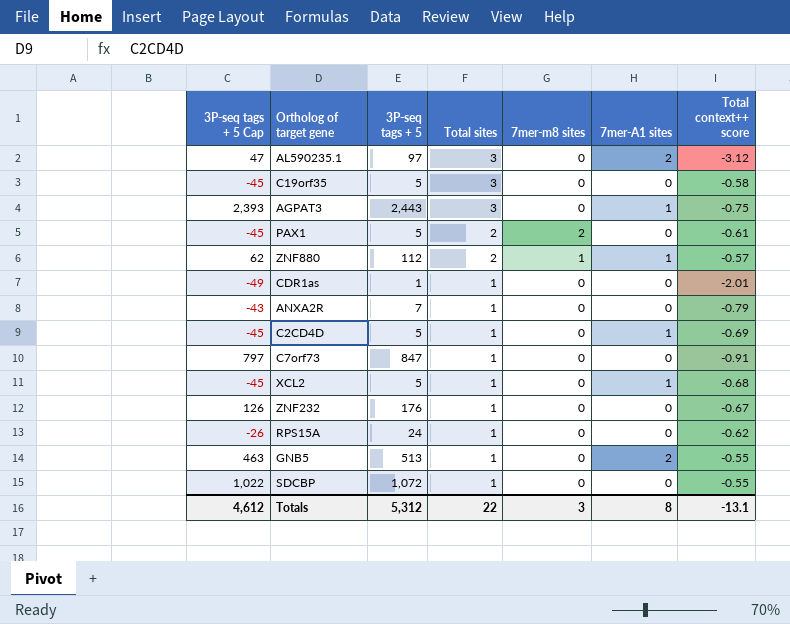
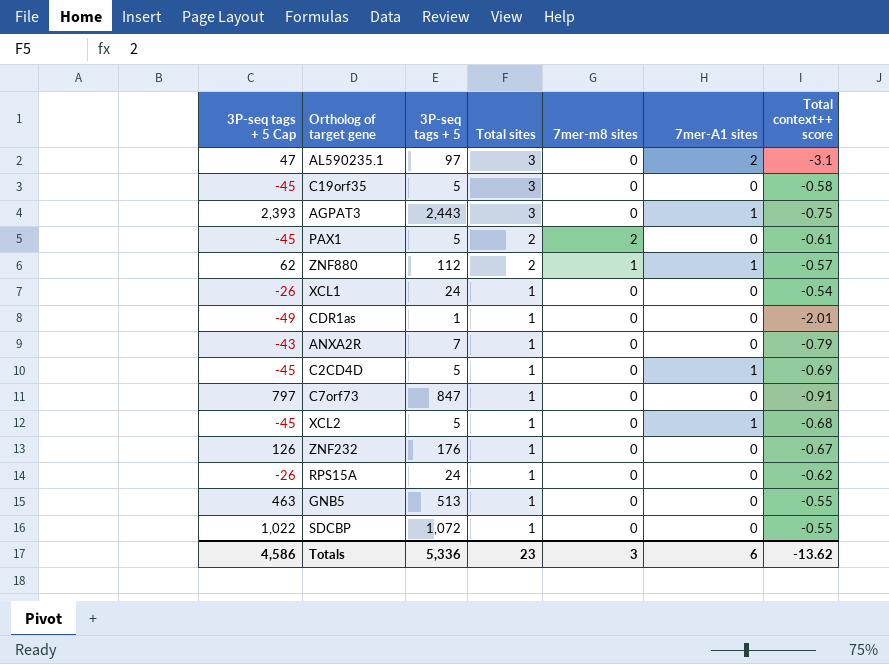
AL590235.1 | Total context++ score: -3.12 -> -3.1
row XCL1: none -> -26 | 24 | 1 | 0 | 0 | -0.54
GNB5 | 7mer-A1 sites: 2 -> 0
Totals | 3P-seq tags + 5 Cap: 4,612 -> 4,586
Totals | 3P-seq tags + 5: 5,312 -> 5,336
Totals | Total sites: 22 -> 23
Totals | 7mer-A1 sites: 8 -> 6
Totals | Total context++ score: -13.1 -> -13.62

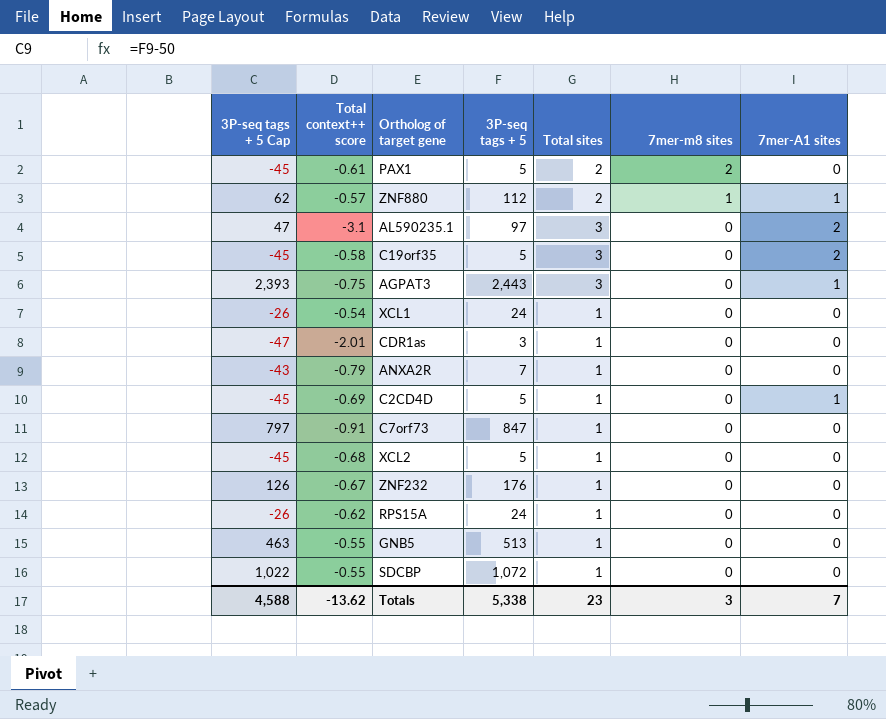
row order: Total sites descending -> 7mer-m8 sites descending
column Total context++ score | position: 7 -> 2
C19orf35 | 7mer-A1 sites: 0 -> 2
CDR1as | 3P-seq tags + 5 Cap: -49 -> -47
CDR1as | 3P-seq tags + 5: 1 -> 3
XCL2 | 7mer-A1 sites: 1 -> 0
Totals | 3P-seq tags + 5 Cap: 4,586 -> 4,588
Totals | 3P-seq tags + 5: 5,336 -> 5,338
Totals | 7mer-A1 sites: 6 -> 7

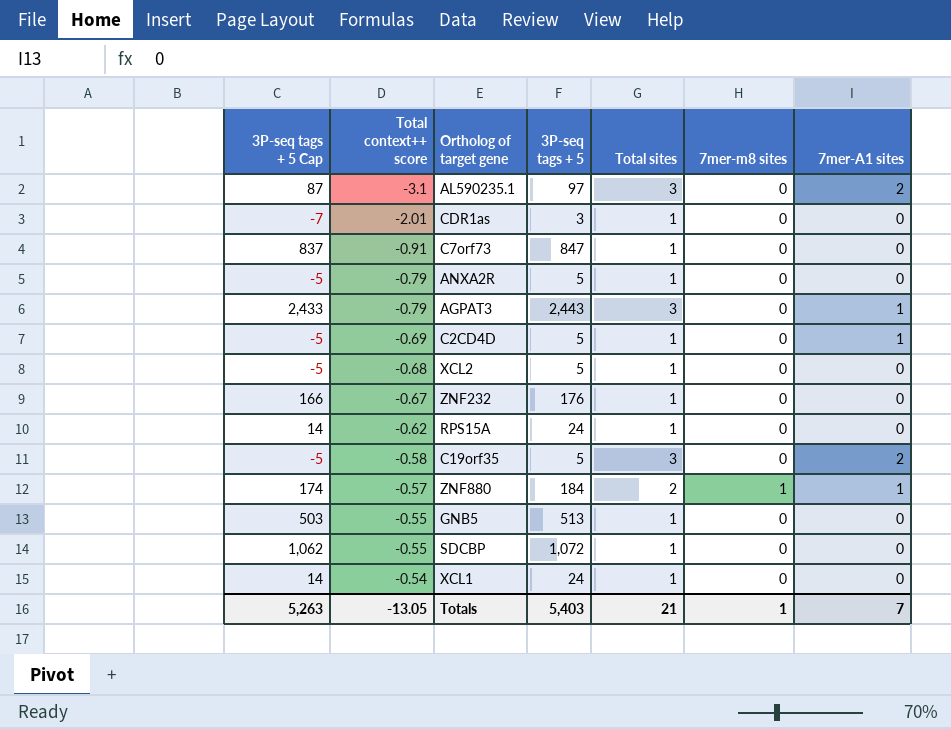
row order: 7mer-m8 sites descending -> Total context++ score ascending
column 3P-seq tags + 5 Cap | formula: [3P-seq tags + 5] - 50 -> [3P-seq tags + 5] - 10
row PAX1: -45 | -0.61 | 5 | 2 | 2 | 0 -> none
ANXA2R | 3P-seq tags + 5: 7 -> 5
AGPAT3 | Total context++ score: -0.75 -> -0.79
ZNF880 | 3P-seq tags + 5: 112 -> 184
Totals | 3P-seq tags + 5 Cap: 4,588 -> 5,263
Totals | Total context++ score: -13.62 -> -13.05
Totals | 3P-seq tags + 5: 5,338 -> 5,403
Totals | Total sites: 23 -> 21
Totals | 7mer-m8 sites: 3 -> 1

